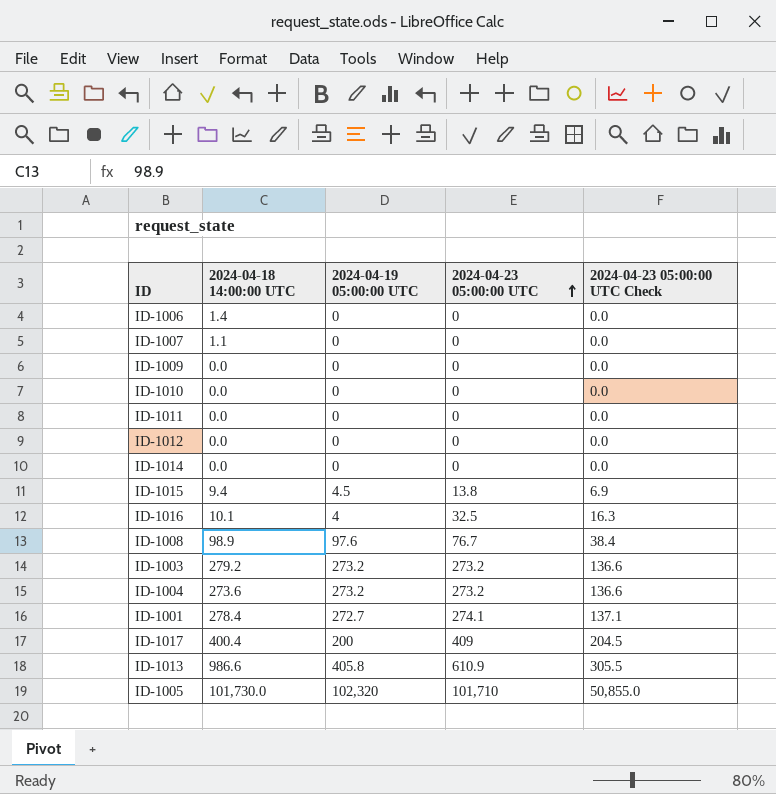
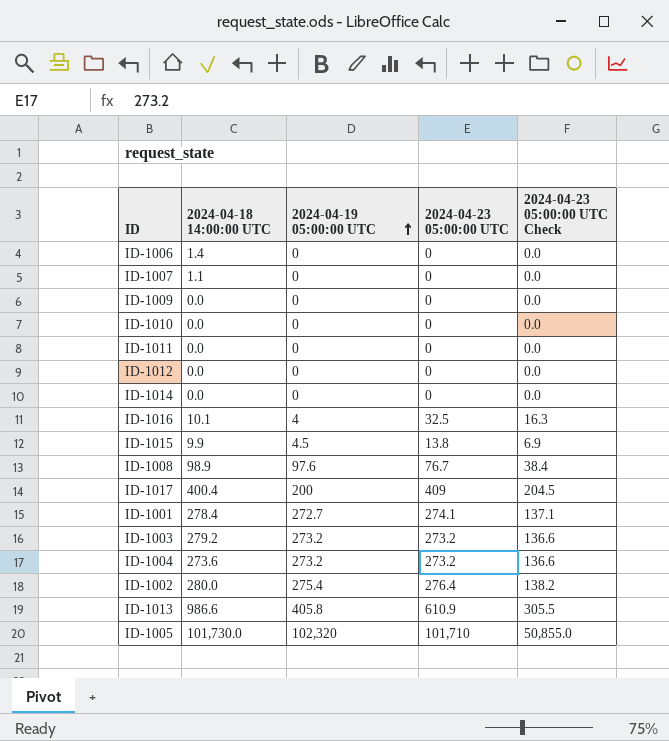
row order: 2024-04-23 05:00:00 UTC ascending -> 2024-04-19 05:00:00 UTC ascending
ID-1015 | 2024-04-18 14:00:00 UTC: 9.4 -> 9.9
row ID-1002: none -> 280.0 | 275.4 | 276.4 | 138.2

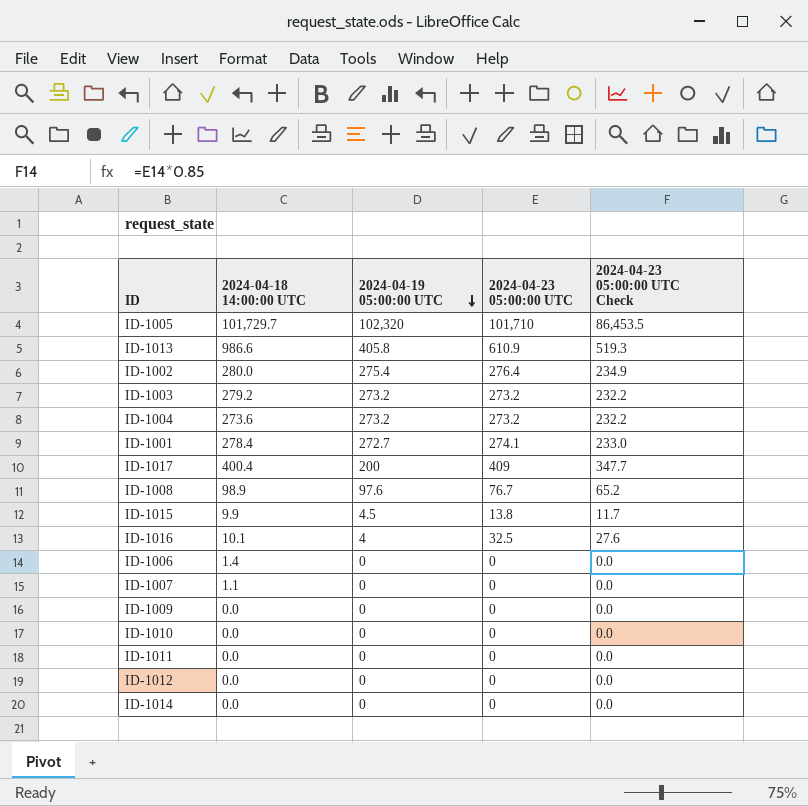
row order: 2024-04-19 05:00:00 UTC ascending -> 2024-04-19 05:00:00 UTC descending
column 2024-04-23 05:00:00 UTC Check | formula: [2024-04-23 05:00:00 UTC] * 0.5 -> [2024-04-23 05:00:00 UTC] * 0.85
ID-1005 | 2024-04-18 14:00:00 UTC: 101,730.0 -> 101,729.7

